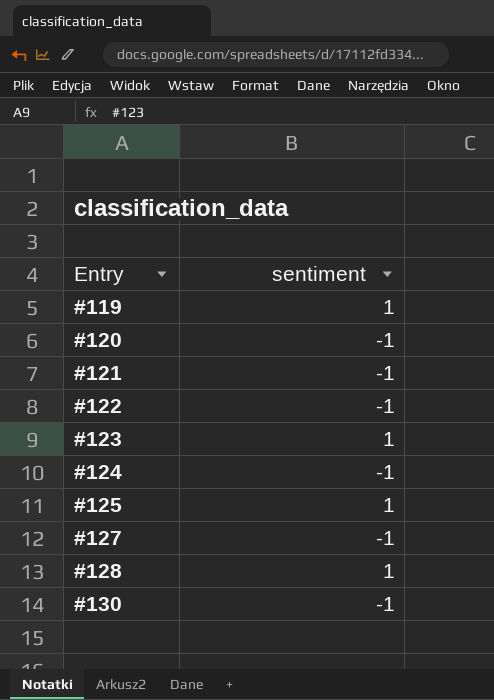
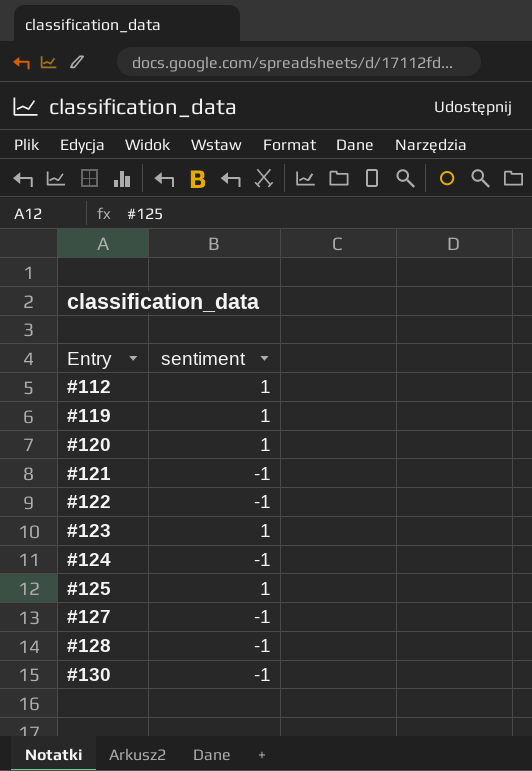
row #112: none -> 1
#120 | sentiment: -1 -> 1
#128 | sentiment: 1 -> -1

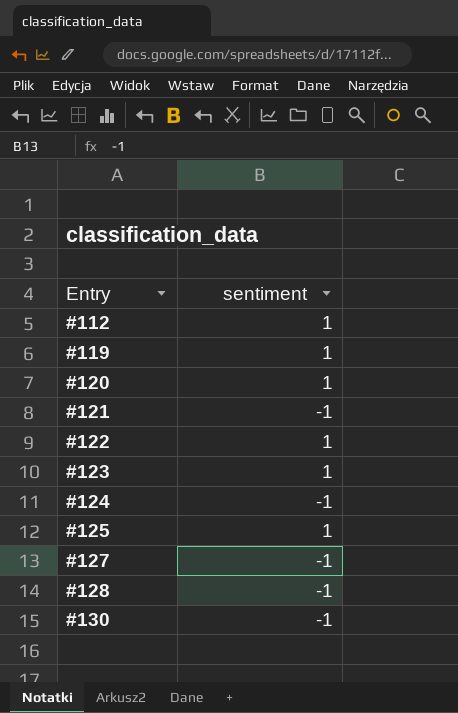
#122 | sentiment: -1 -> 1

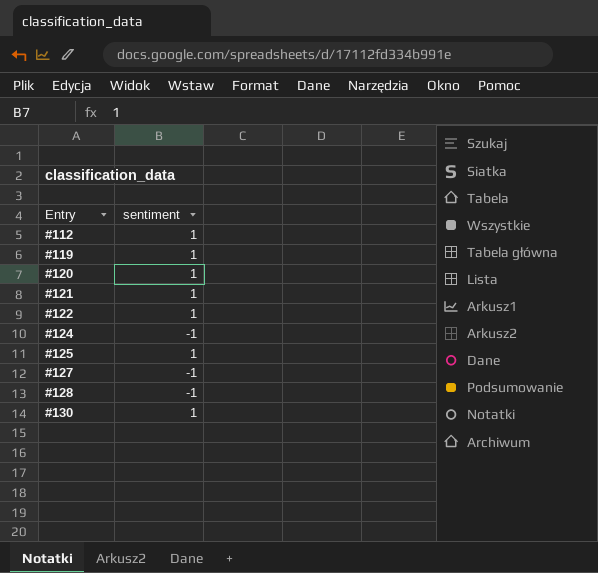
row #123: 1 -> none
#121 | sentiment: -1 -> 1
#130 | sentiment: -1 -> 1

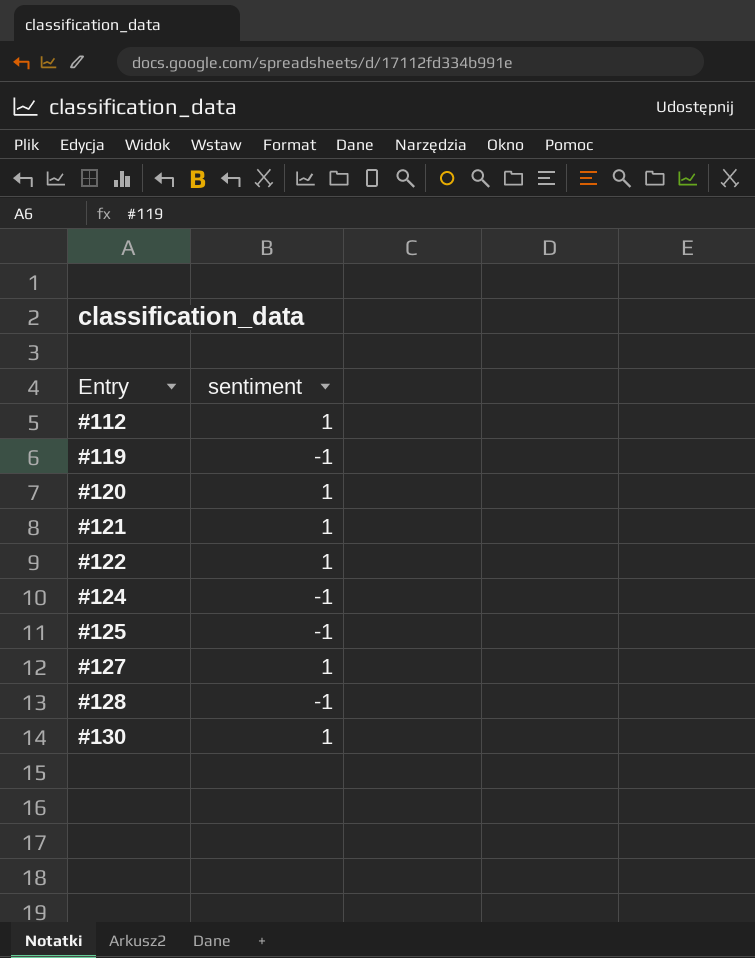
#119 | sentiment: 1 -> -1
#125 | sentiment: 1 -> -1
#127 | sentiment: -1 -> 1

